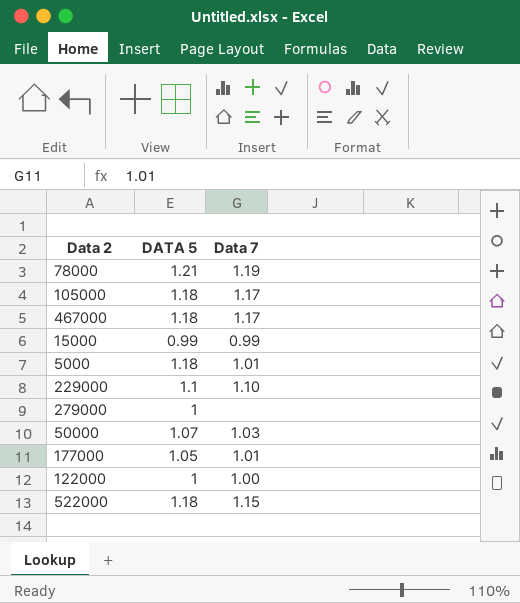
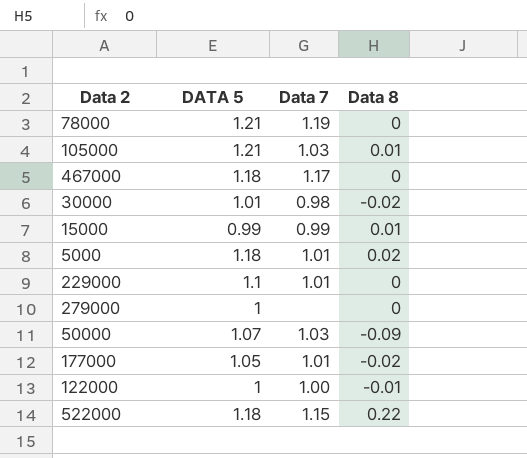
column Data 8 | position: none -> 4
105000 | DATA 5: 1.18 -> 1.21
105000 | Data 7: 1.17 -> 1.03
row 30000: none -> 1.01 | 0.98 | -0.02
229000 | Data 7: 1.10 -> 1.01

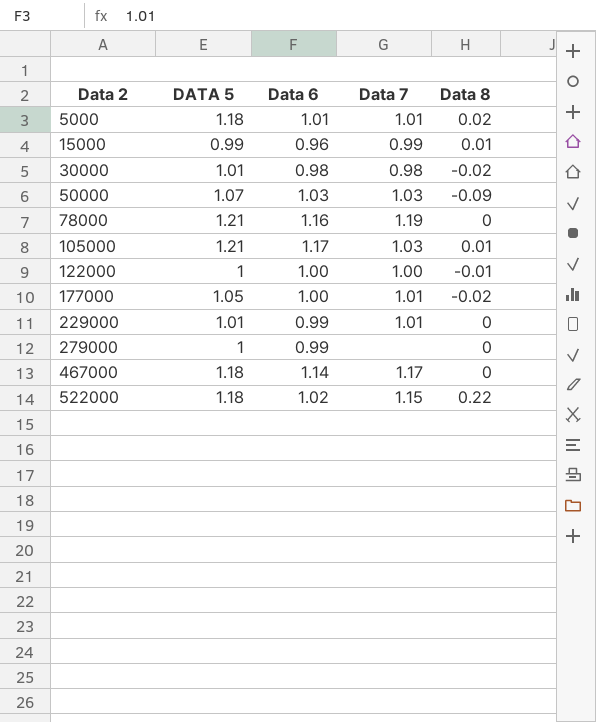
row order: none -> Data 2 ascending
column Data 6 | position: none -> 3
229000 | DATA 5: 1.1 -> 1.01

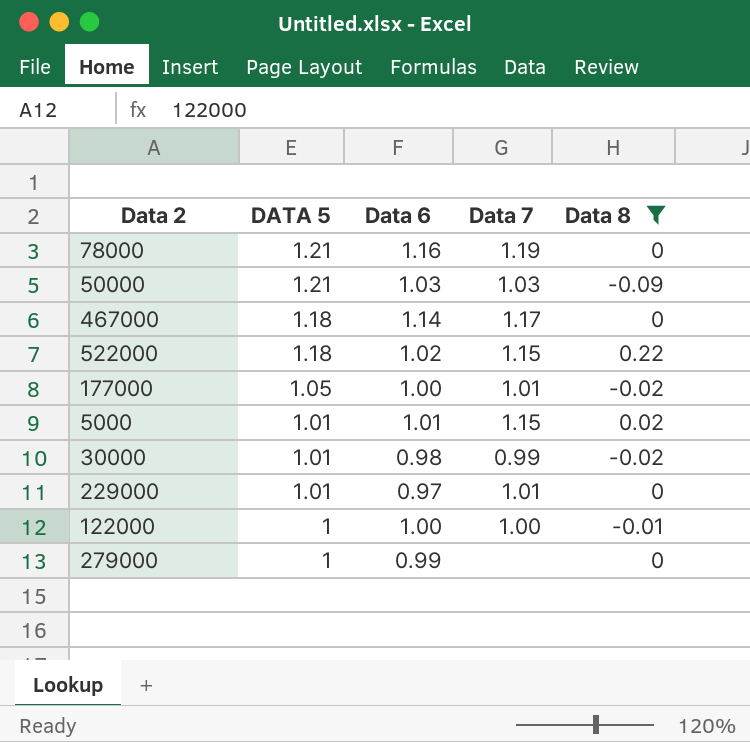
filter: none -> Data 8 != 0.01
row order: Data 2 ascending -> DATA 5 descending
50000 | DATA 5: 1.07 -> 1.21
5000 | DATA 5: 1.18 -> 1.01
5000 | Data 7: 1.01 -> 1.15
30000 | Data 7: 0.98 -> 0.99
229000 | Data 6: 0.99 -> 0.97

